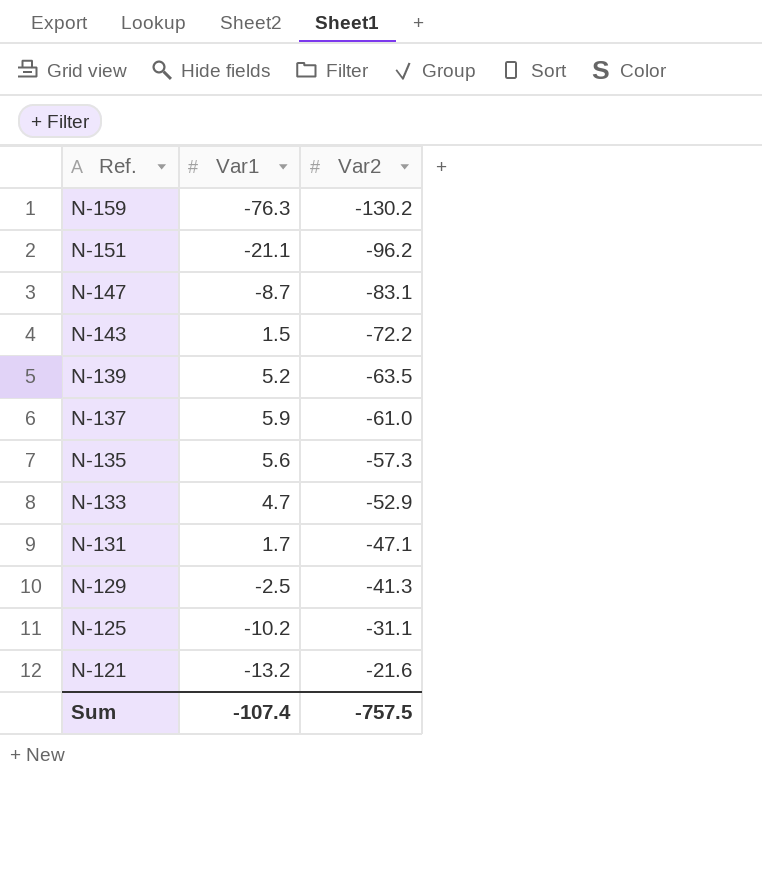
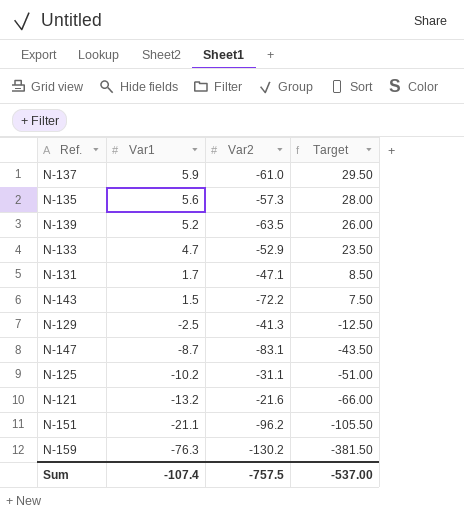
row order: Ref. descending -> Var1 descending
column Target | formula: none -> [Var1] * 5

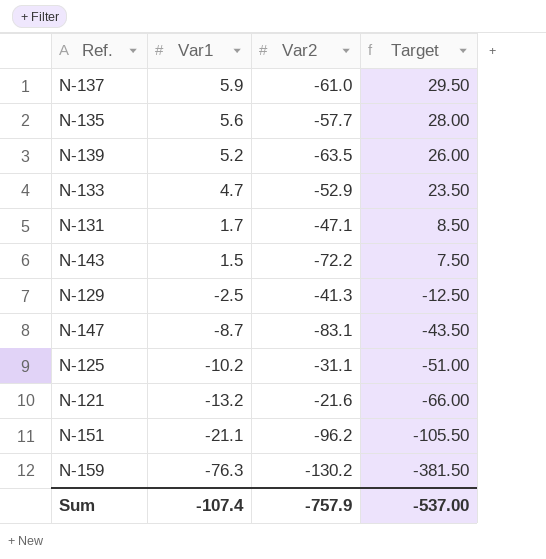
N-135 | Var2: -57.3 -> -57.7
Sum | Var2: -757.5 -> -757.9

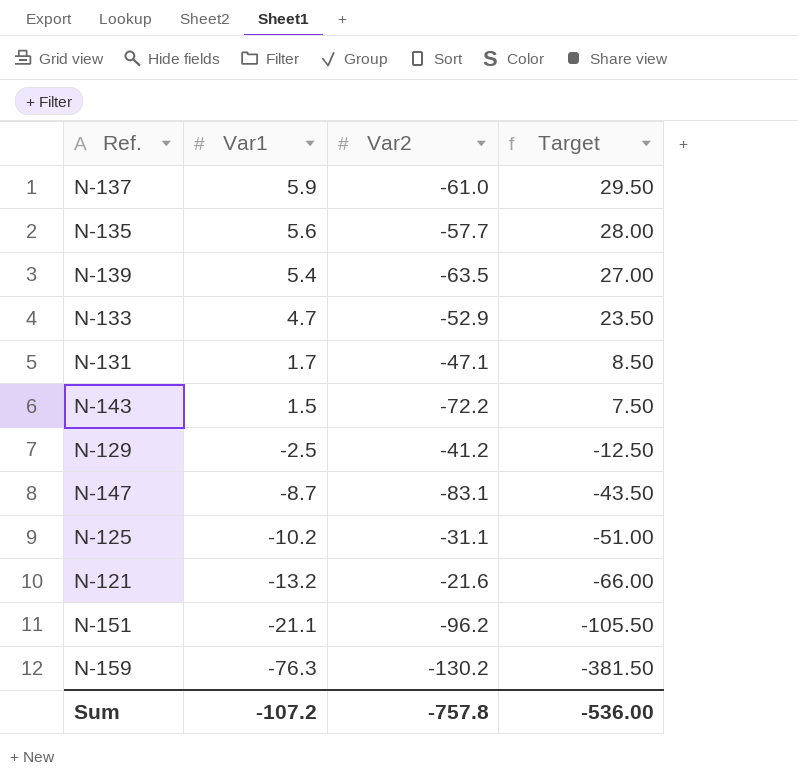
N-139 | Var1: 5.2 -> 5.4
N-139 | Target: 26.00 -> 27.00
N-129 | Var2: -41.3 -> -41.2
Sum | Var1: -107.4 -> -107.2
Sum | Var2: -757.9 -> -757.8
Sum | Target: -537.00 -> -536.00

